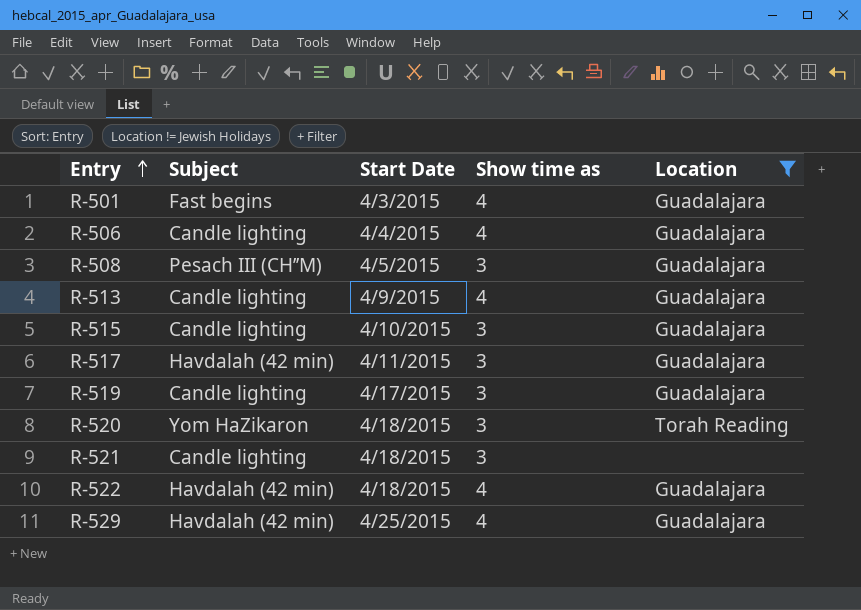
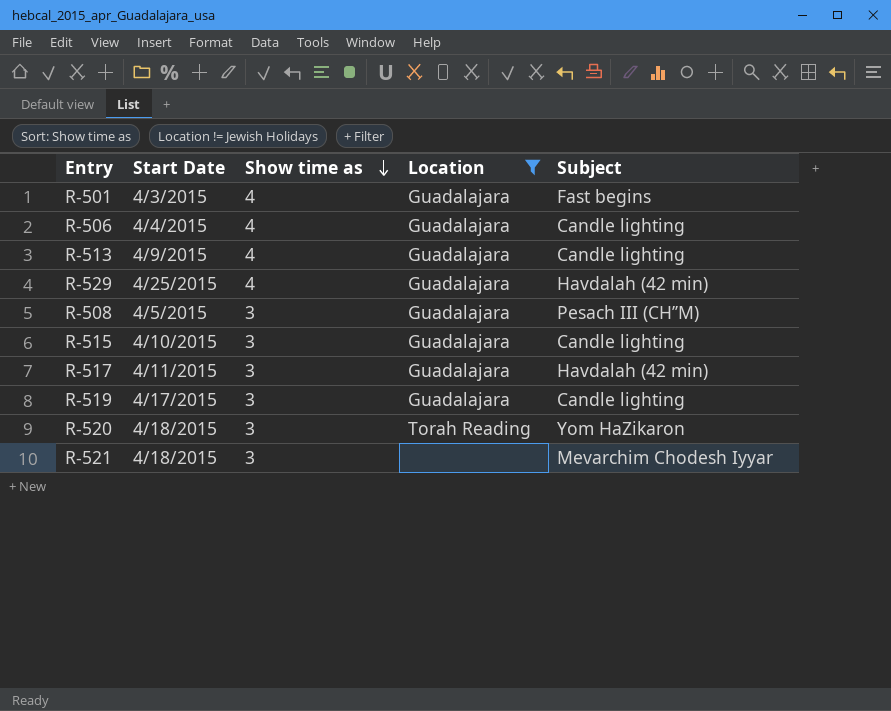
row order: Entry ascending -> Show time as descending
column Subject | position: 2 -> 5
row R-522: Havdalah (42 min) | 4/18/2015 | 4 | Guadalajara -> none
R-521 | Subject: Candle lighting -> Mevarchim Chodesh Iyyar

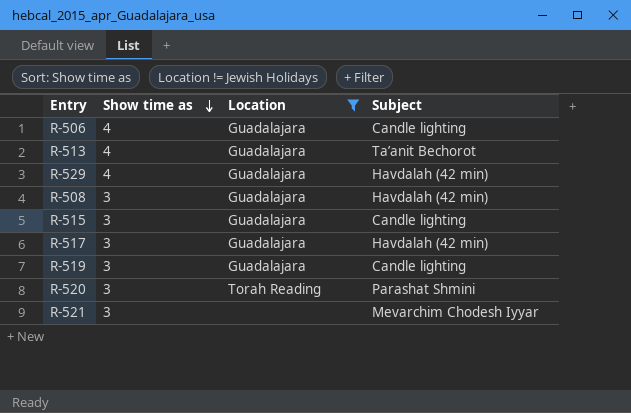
column Start Date | position: 2 -> none
row R-501: 4/3/2015 | 4 | Guadalajara | Fast begins -> none
R-513 | Subject: Candle lighting -> Ta’anit Bechorot
R-508 | Subject: Pesach III (CH’’M) -> Havdalah (42 min)
R-520 | Subject: Yom HaZikaron -> Parashat Shmini

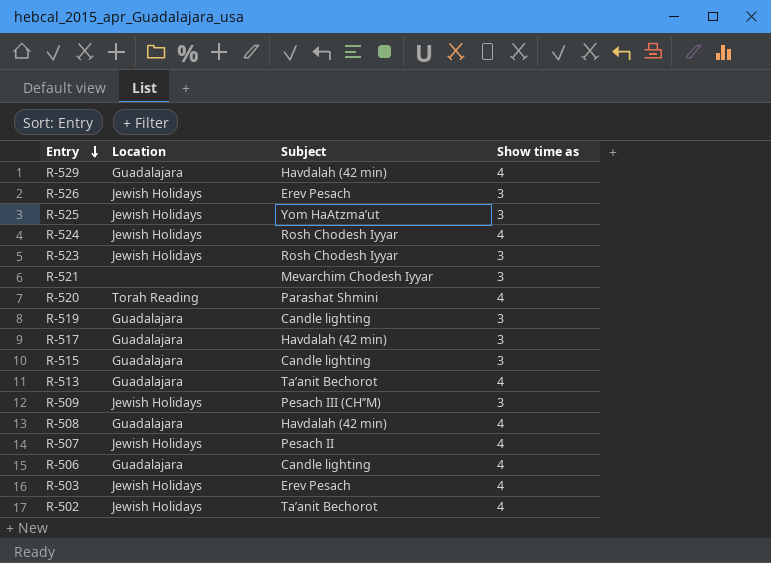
filter: Location != Jewish Holidays -> none
row order: Show time as descending -> Entry descending
column Show time as | position: 2 -> 4
R-520 | Show time as: 3 -> 4
R-508 | Show time as: 3 -> 4

